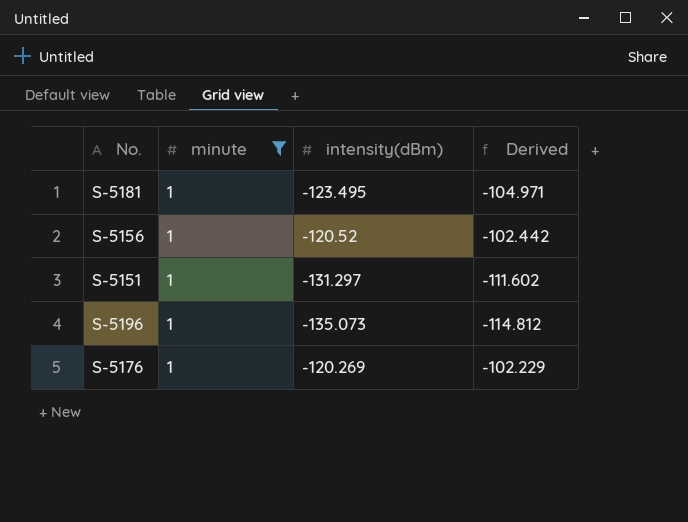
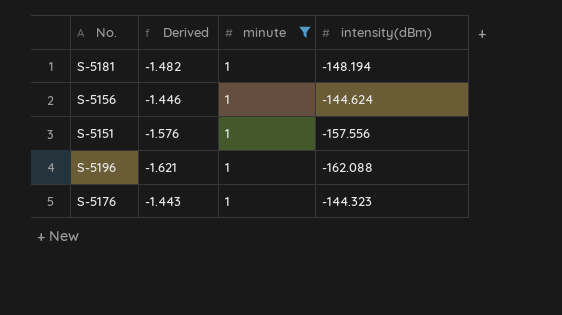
column Derived | formula: [intensity(dBm)] * 0.85 -> [intensity(dBm)] * 0.01
column Derived | position: 4 -> 2
S-5181 | intensity(dBm): -123.495 -> -148.194
S-5156 | intensity(dBm): -120.52 -> -144.624
S-5151 | intensity(dBm): -131.297 -> -157.556
S-5196 | intensity(dBm): -135.073 -> -162.088
S-5176 | intensity(dBm): -120.269 -> -144.323

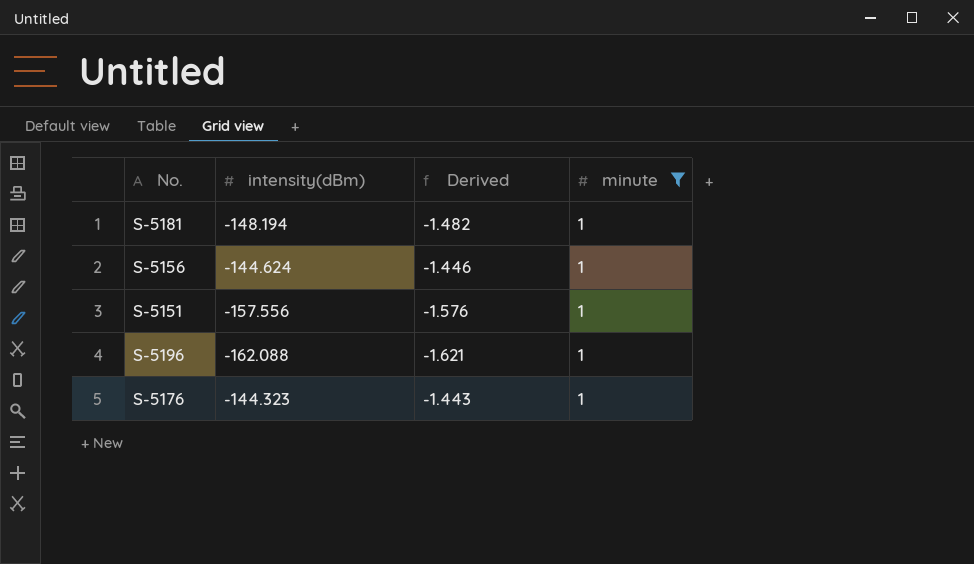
column intensity(dBm) | position: 4 -> 2

